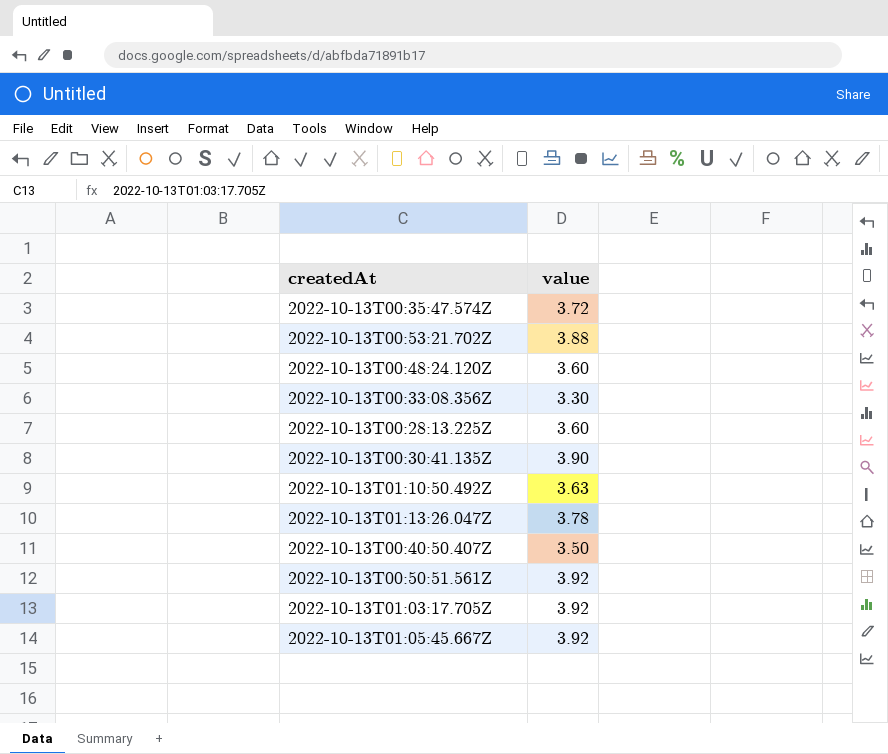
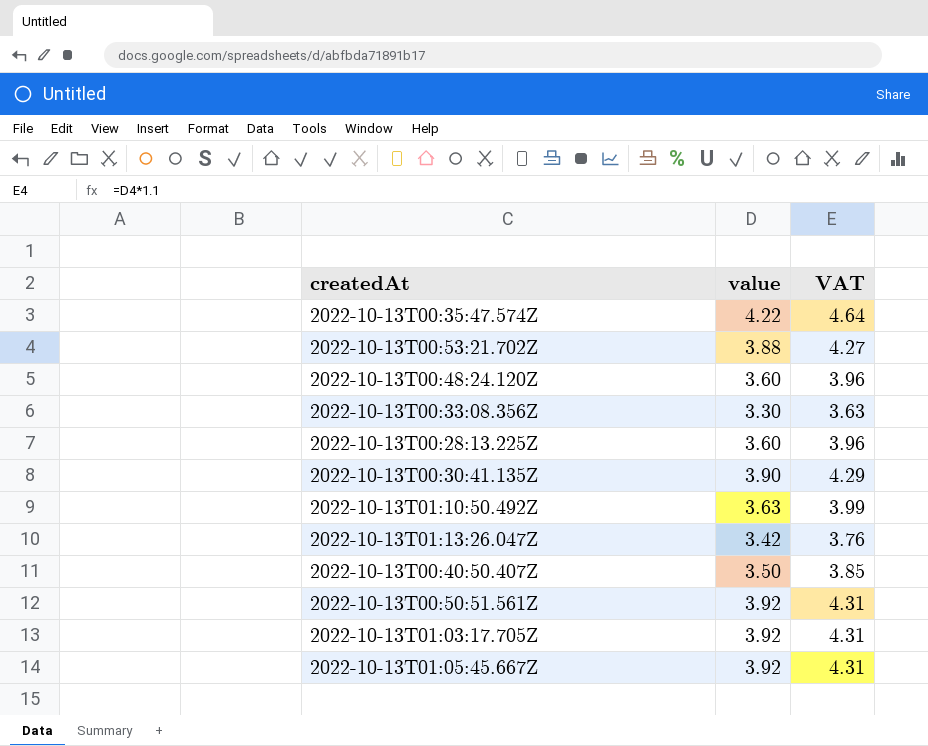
column VAT | formula: none -> [value] * 1.1
2022-10-13T00:35:47.574Z | value: 3.72 -> 4.22
2022-10-13T01:13:26.047Z | value: 3.78 -> 3.42

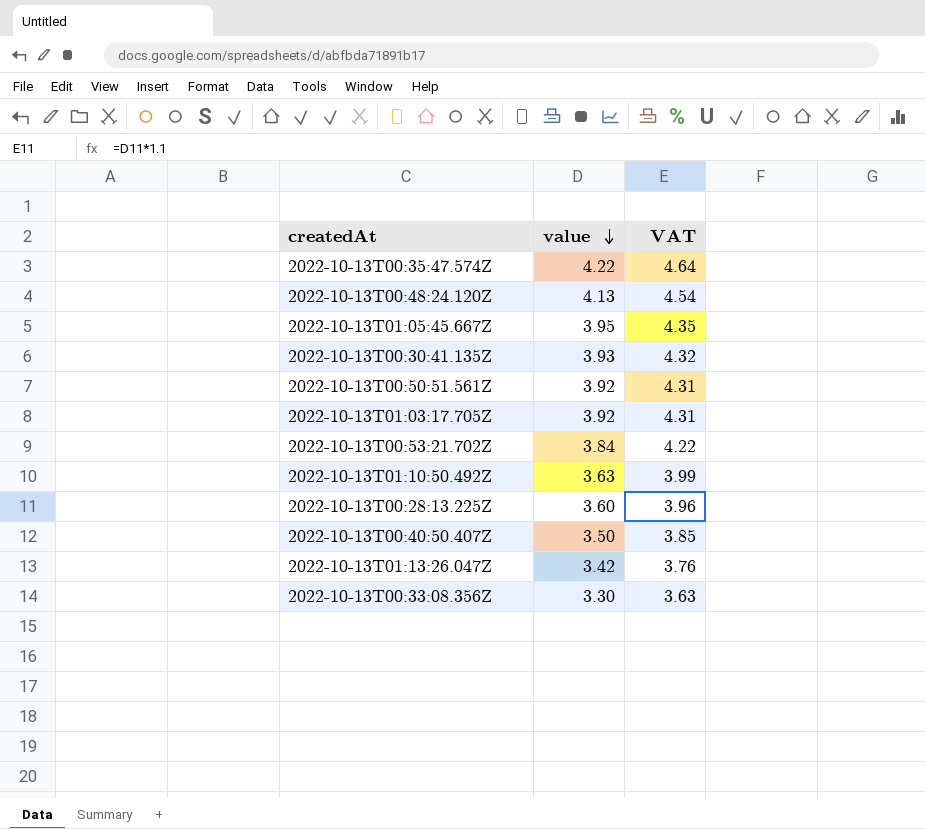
row order: none -> value descending
2022-10-13T00:48:24.120Z | value: 3.60 -> 4.13
2022-10-13T00:48:24.120Z | VAT: 3.96 -> 4.54
2022-10-13T01:05:45.667Z | value: 3.92 -> 3.95
2022-10-13T01:05:45.667Z | VAT: 4.31 -> 4.35
2022-10-13T00:30:41.135Z | value: 3.90 -> 3.93
2022-10-13T00:30:41.135Z | VAT: 4.29 -> 4.32
2022-10-13T00:53:21.702Z | value: 3.88 -> 3.84
2022-10-13T00:53:21.702Z | VAT: 4.27 -> 4.22

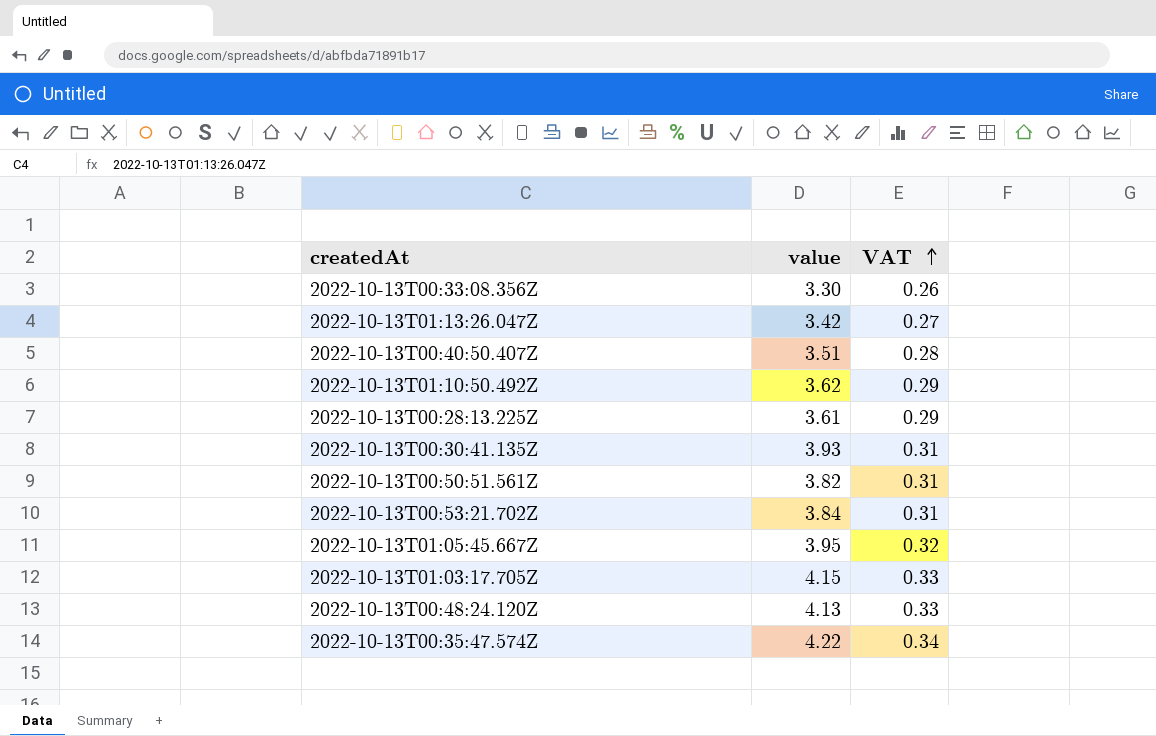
row order: value descending -> VAT ascending
column VAT | formula: [value] * 1.1 -> [value] * 0.08
2022-10-13T00:40:50.407Z | value: 3.50 -> 3.51
2022-10-13T01:10:50.492Z | value: 3.63 -> 3.62
2022-10-13T00:28:13.225Z | value: 3.60 -> 3.61
2022-10-13T00:50:51.561Z | value: 3.92 -> 3.82
2022-10-13T01:03:17.705Z | value: 3.92 -> 4.15

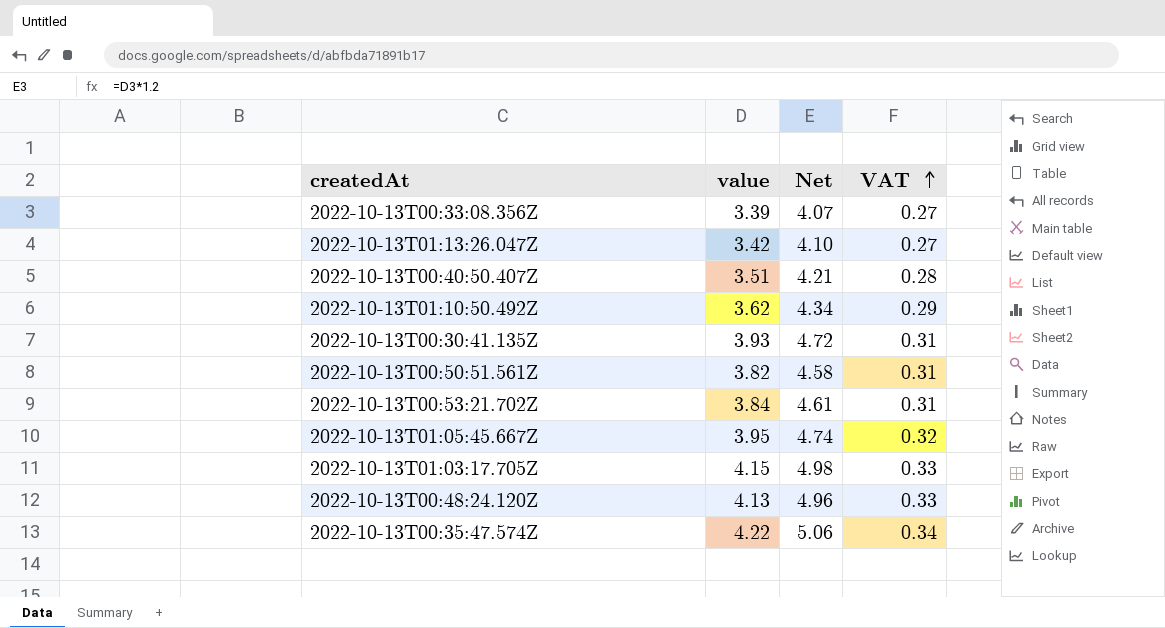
column Net | formula: none -> [value] * 1.2
row 2022-10-13T00:28:13.225Z: 3.61 | 0.29 -> none
2022-10-13T00:33:08.356Z | value: 3.30 -> 3.39
2022-10-13T00:33:08.356Z | VAT: 0.26 -> 0.27

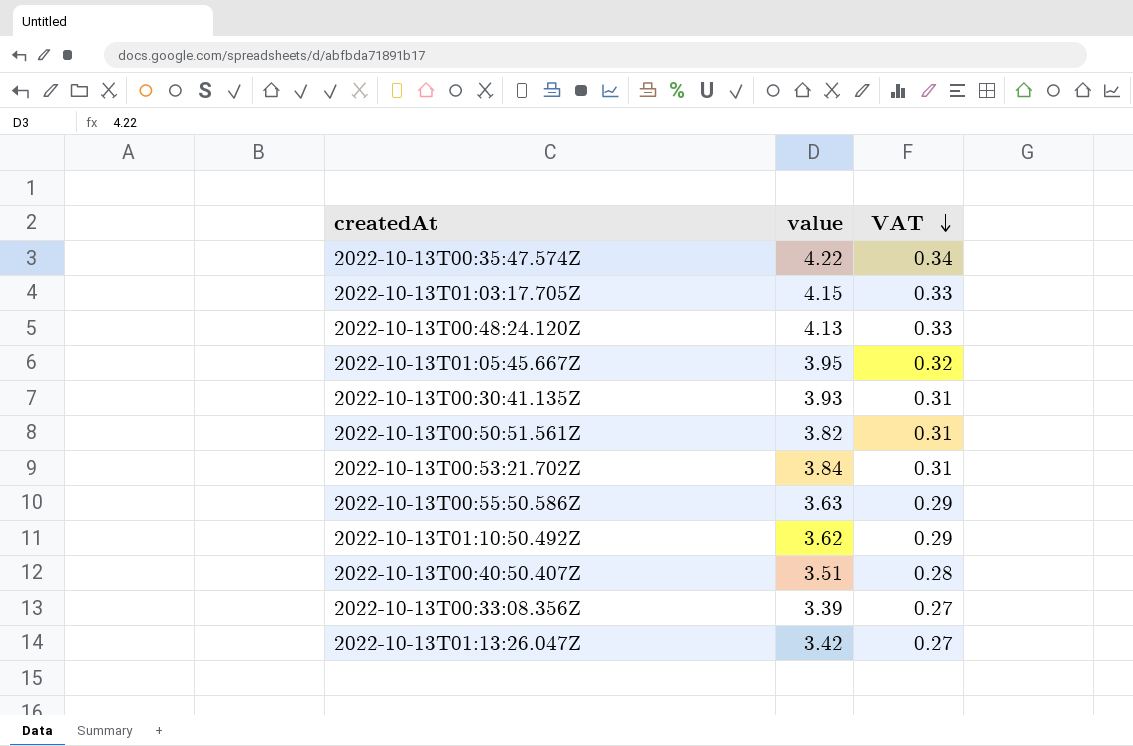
row order: VAT ascending -> VAT descending
column Net | formula: [value] * 1.2 -> none
row 2022-10-13T00:55:50.586Z: none -> 3.63 | 0.29

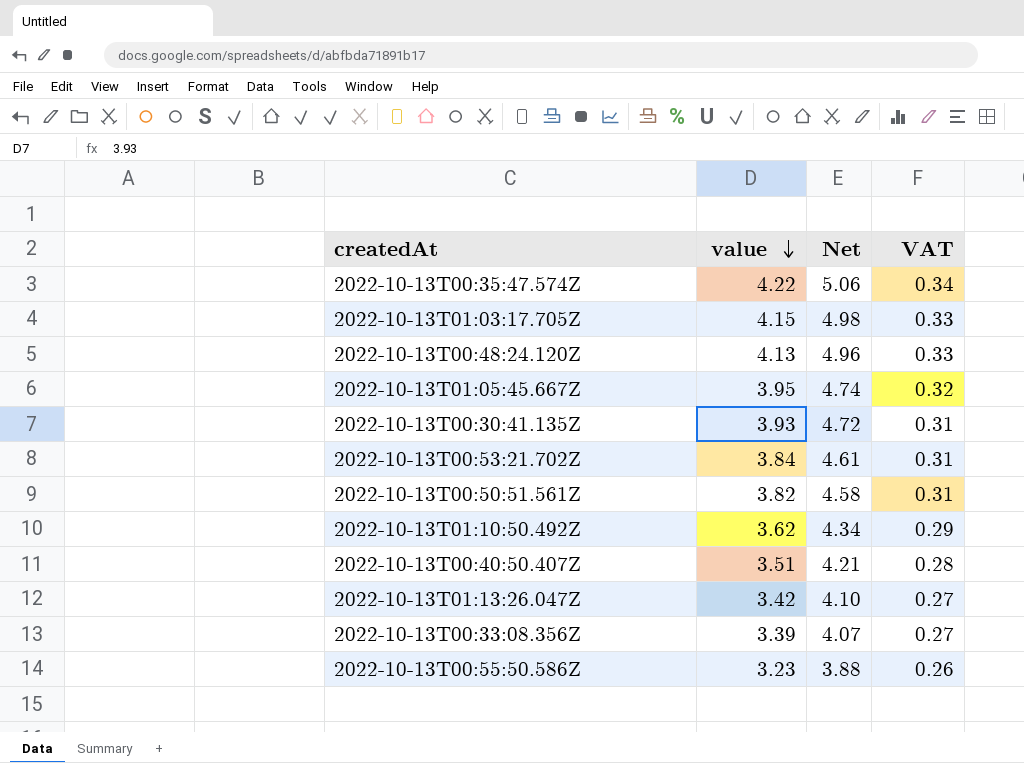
row order: VAT descending -> value descending
column Net | formula: none -> [value] * 1.2
2022-10-13T00:55:50.586Z | value: 3.63 -> 3.23
2022-10-13T00:55:50.586Z | VAT: 0.29 -> 0.26

